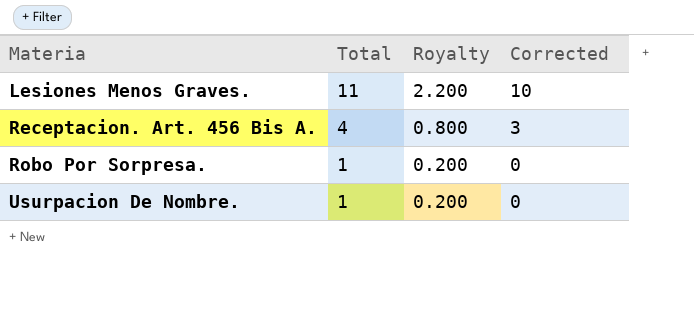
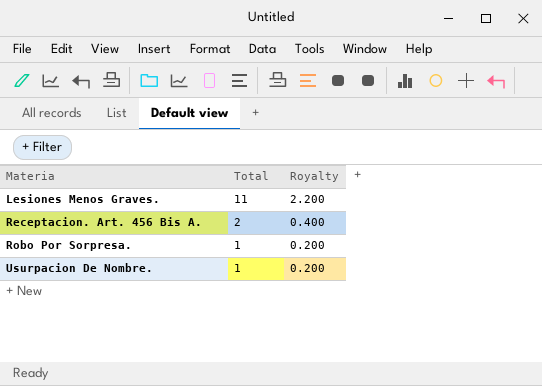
column Corrected | formula: [Total] - 1 -> none
Receptacion. Art. 456 Bis A. | Total: 4 -> 2
Receptacion. Art. 456 Bis A. | Royalty: 0.800 -> 0.400

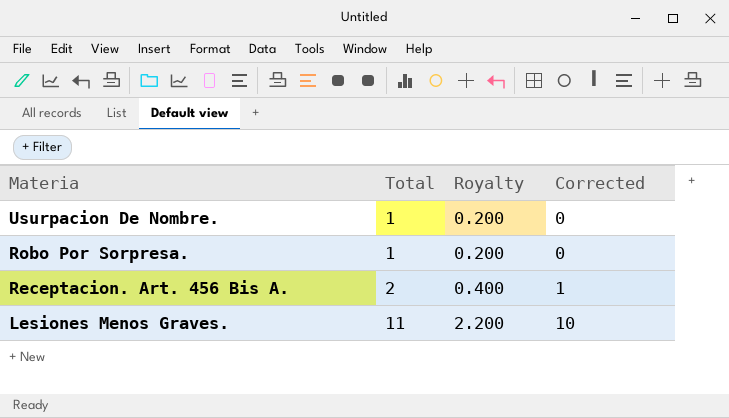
row order: Materia ascending -> Materia descending
column Corrected | formula: none -> [Total] - 1

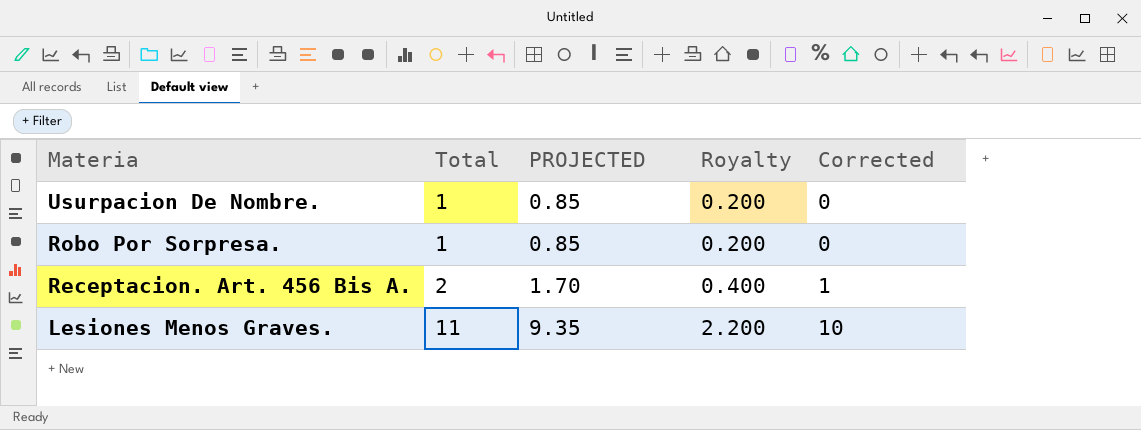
column PROJECTED | formula: none -> [Total] * 0.85

